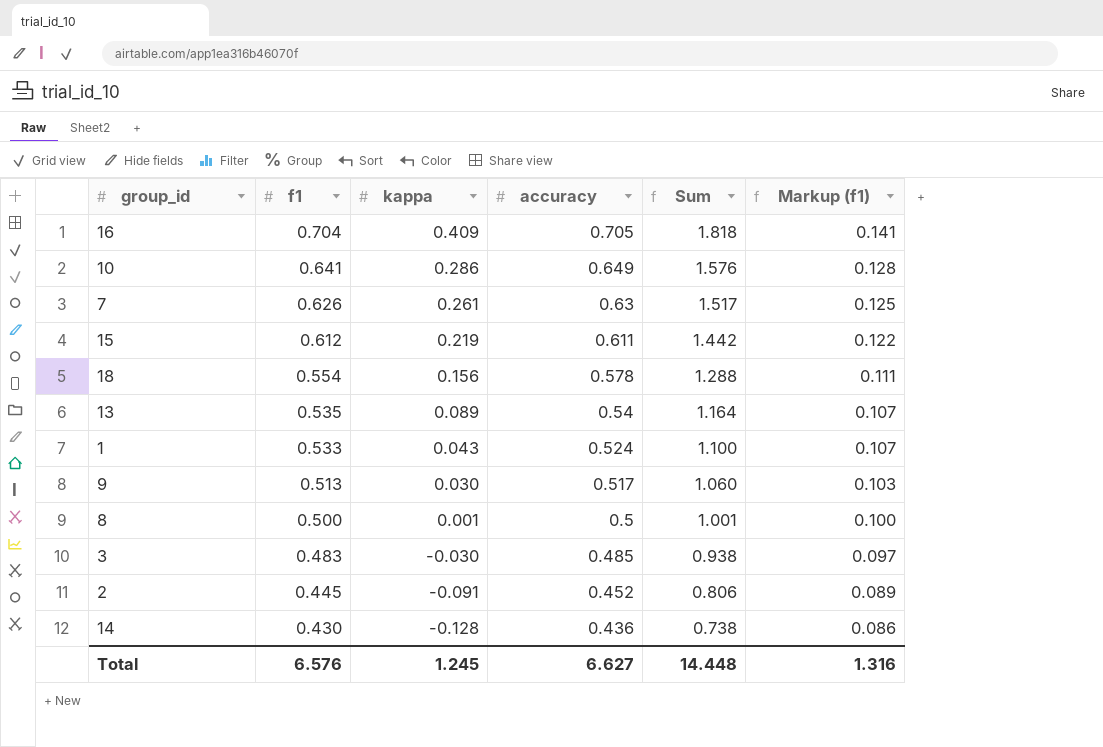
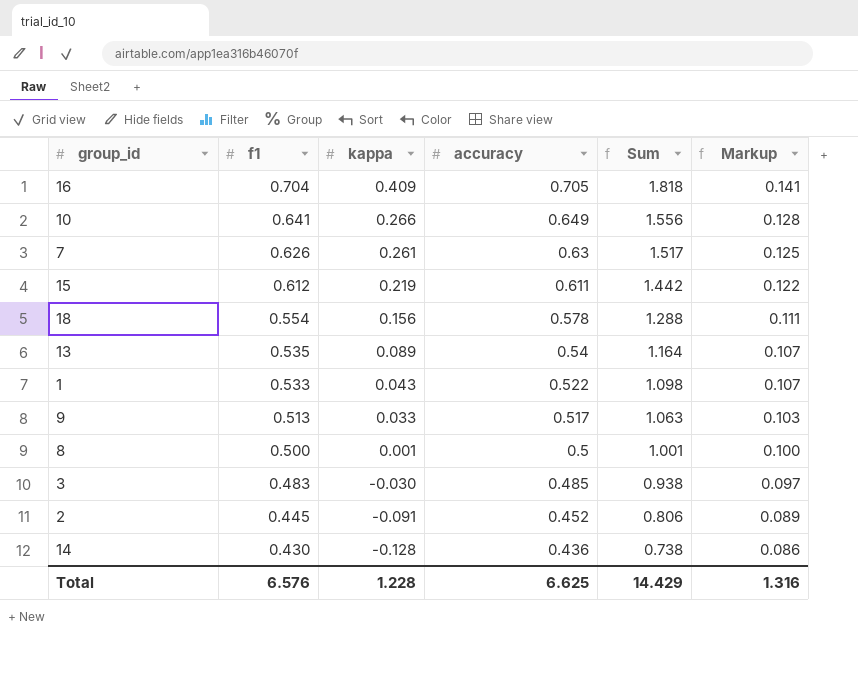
column name: Markup (f1) -> Markup
10 | kappa: 0.286 -> 0.266
10 | Sum: 1.576 -> 1.556
1 | accuracy: 0.524 -> 0.522
1 | Sum: 1.100 -> 1.098
9 | kappa: 0.030 -> 0.033
9 | Sum: 1.060 -> 1.063
Total | kappa: 1.245 -> 1.228
Total | accuracy: 6.627 -> 6.625
Total | Sum: 14.448 -> 14.429

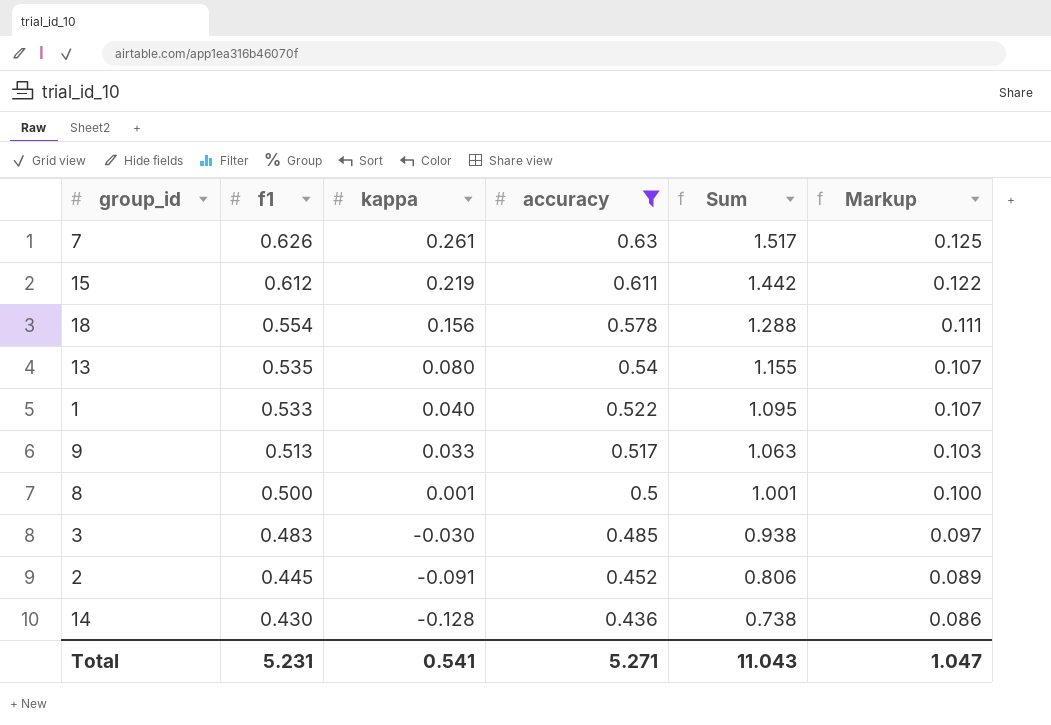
filter: none -> accuracy <= 0.63
13 | kappa: 0.089 -> 0.080
13 | Sum: 1.164 -> 1.155
1 | kappa: 0.043 -> 0.040
1 | Sum: 1.098 -> 1.095
Total | f1: 6.576 -> 5.231
Total | kappa: 1.228 -> 0.541
Total | accuracy: 6.625 -> 5.271
Total | Sum: 14.429 -> 11.043
Total | Markup: 1.316 -> 1.047

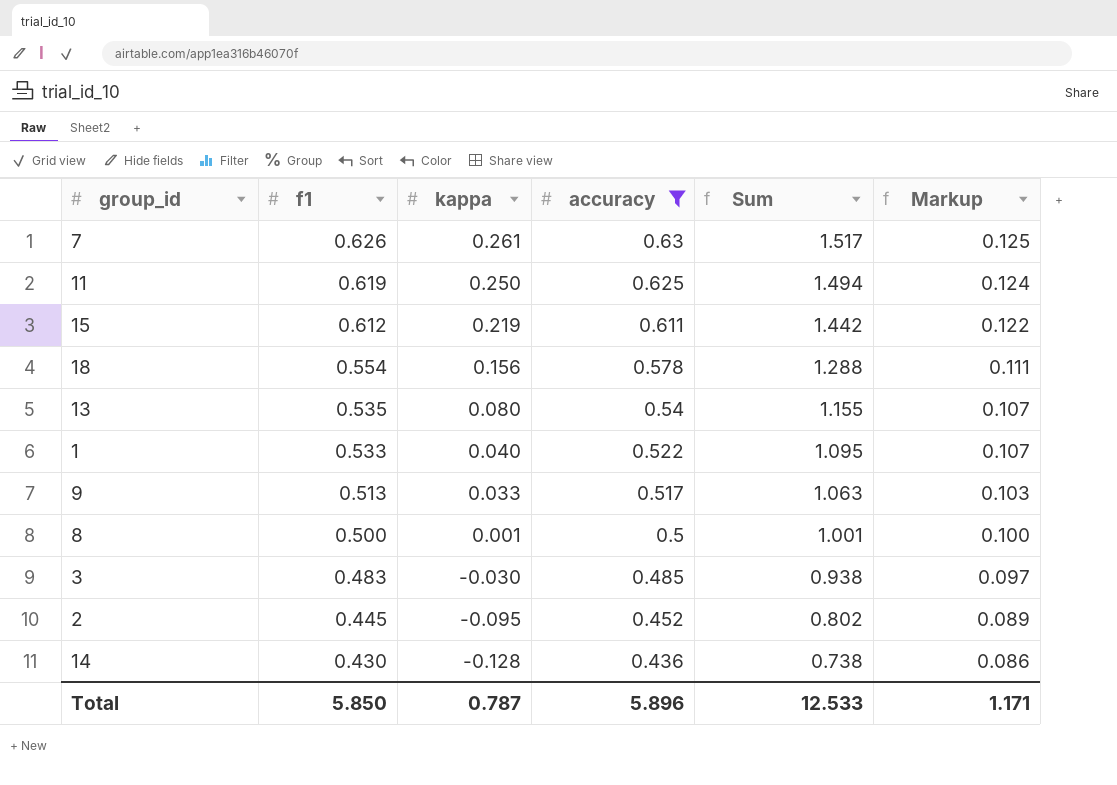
row 11: none -> 0.619 | 0.250 | 0.625 | 1.494 | 0.124
2 | kappa: -0.091 -> -0.095
2 | Sum: 0.806 -> 0.802
Total | f1: 5.231 -> 5.850
Total | kappa: 0.541 -> 0.787
Total | accuracy: 5.271 -> 5.896
Total | Sum: 11.043 -> 12.533
Total | Markup: 1.047 -> 1.171

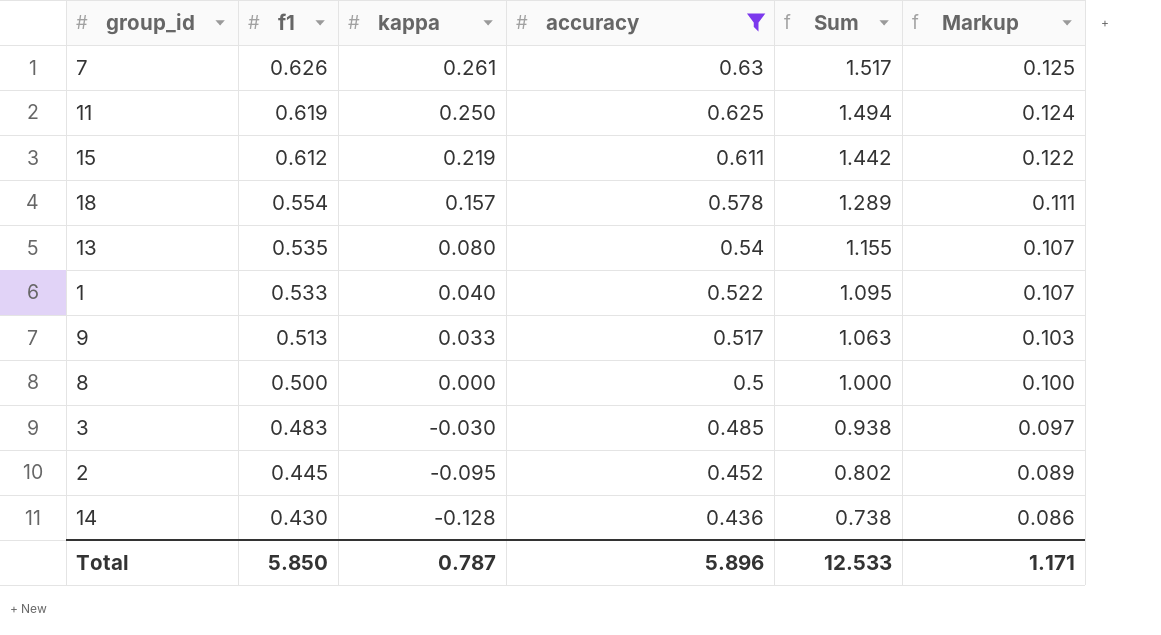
18 | kappa: 0.156 -> 0.157
18 | Sum: 1.288 -> 1.289
8 | kappa: 0.001 -> 0.000
8 | Sum: 1.001 -> 1.000

